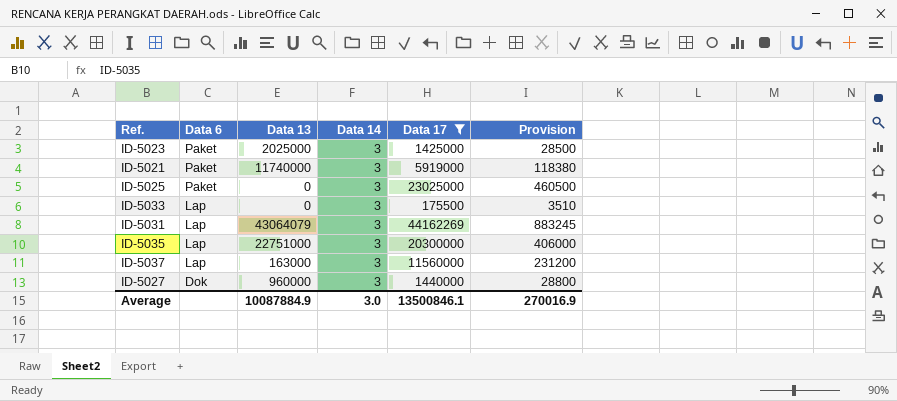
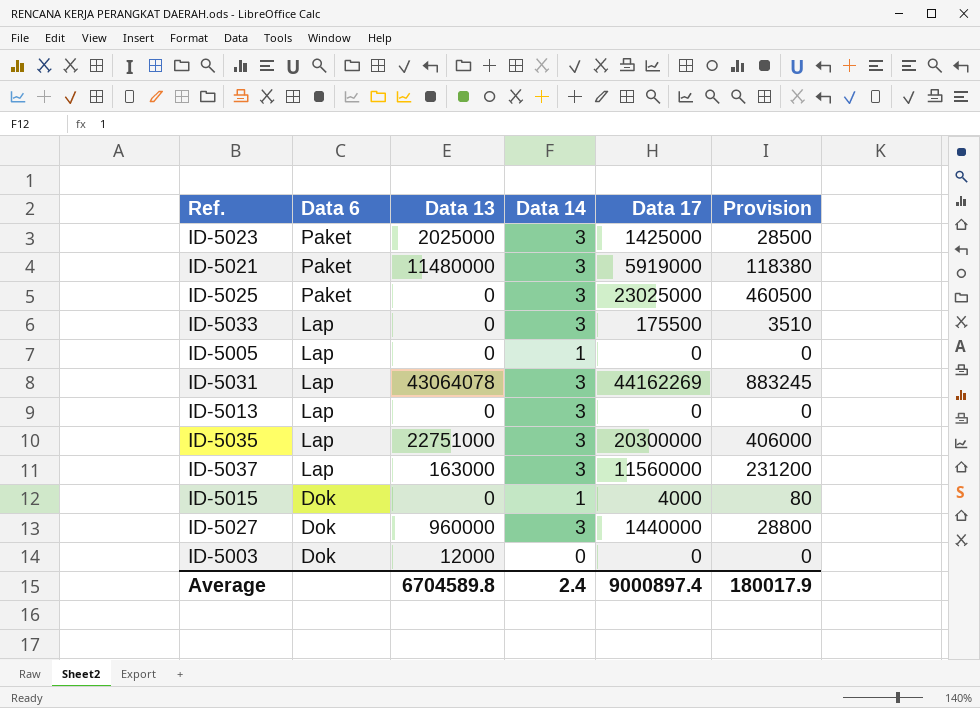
filter: Data 17 >= 175500 -> none
ID-5021 | Data 13: 11740000 -> 11480000
ID-5031 | Data 13: 43064079 -> 43064078
Average | Data 13: 10087884.9 -> 6704589.8
Average | Data 14: 3.0 -> 2.4
Average | Data 17: 13500846.1 -> 9000897.4
Average | Provision: 270016.9 -> 180017.9

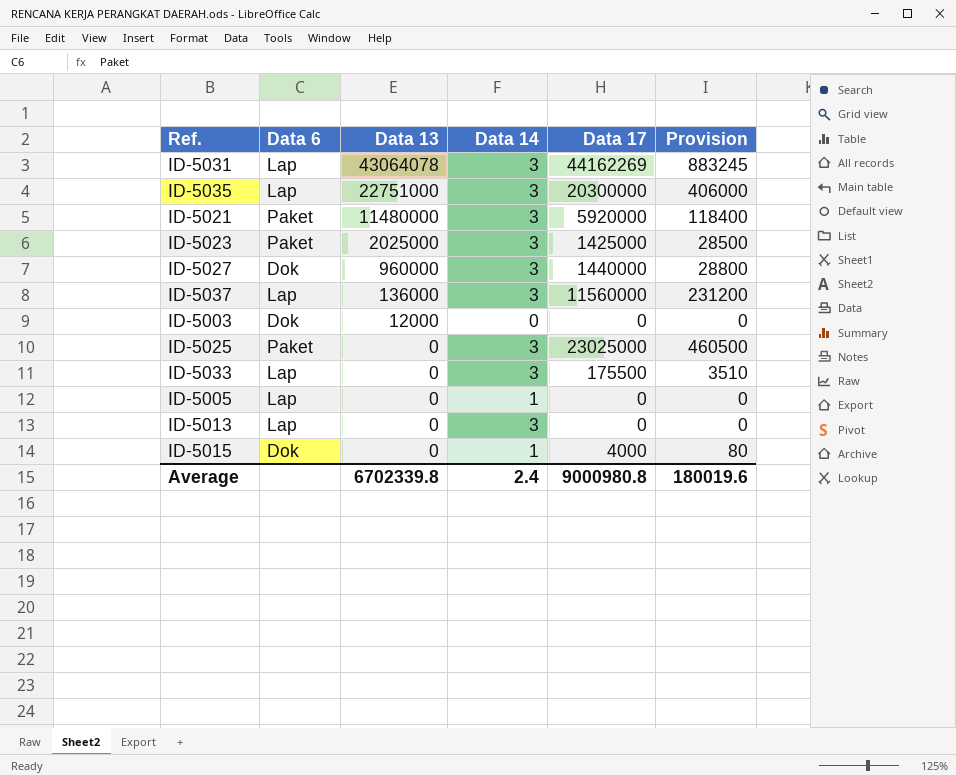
row order: Data 6 descending -> Data 13 descending
ID-5021 | Data 17: 5919000 -> 5920000
ID-5021 | Provision: 118380 -> 118400
ID-5037 | Data 13: 163000 -> 136000
Average | Data 13: 6704589.8 -> 6702339.8
Average | Data 17: 9000897.4 -> 9000980.8
Average | Provision: 180017.9 -> 180019.6

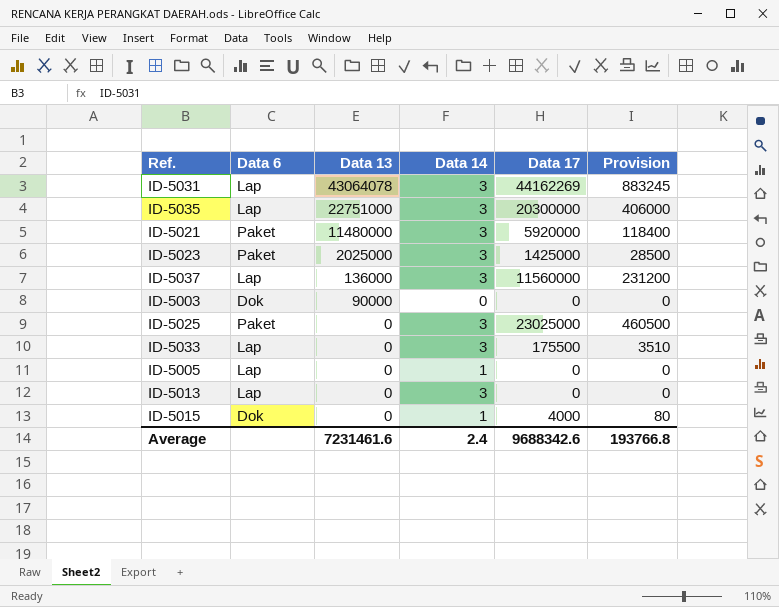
row ID-5027: Dok | 960000 | 3 | 1440000 | 28800 -> none
ID-5003 | Data 13: 12000 -> 90000
Average | Data 13: 6702339.8 -> 7231461.6
Average | Data 17: 9000980.8 -> 9688342.6
Average | Provision: 180019.6 -> 193766.8

